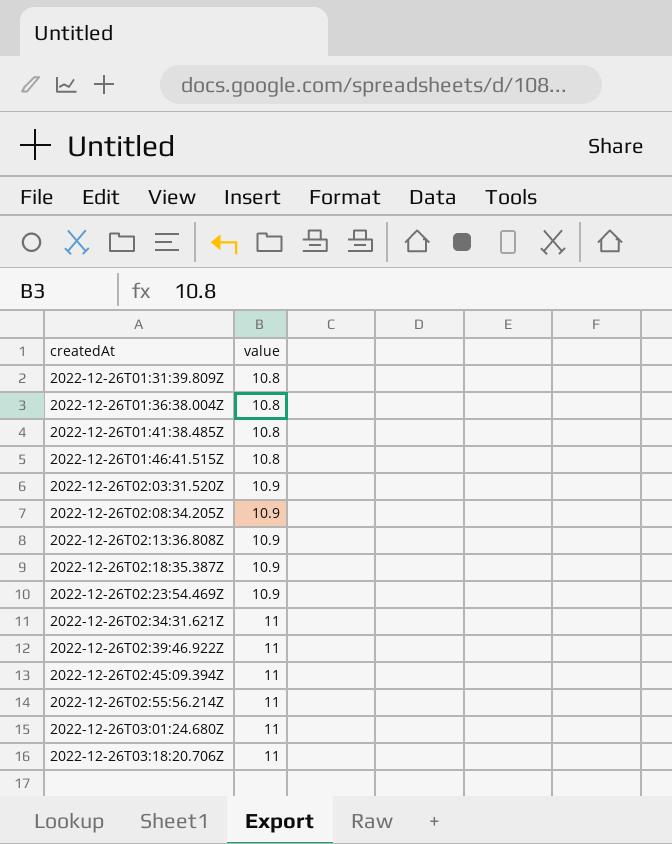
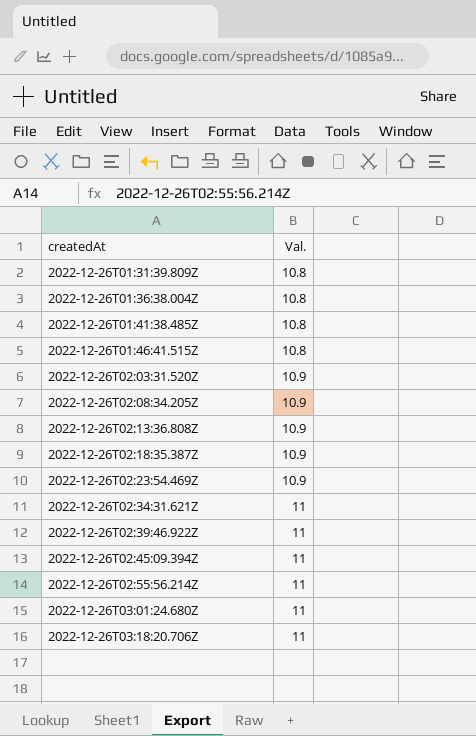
column name: value -> Val.

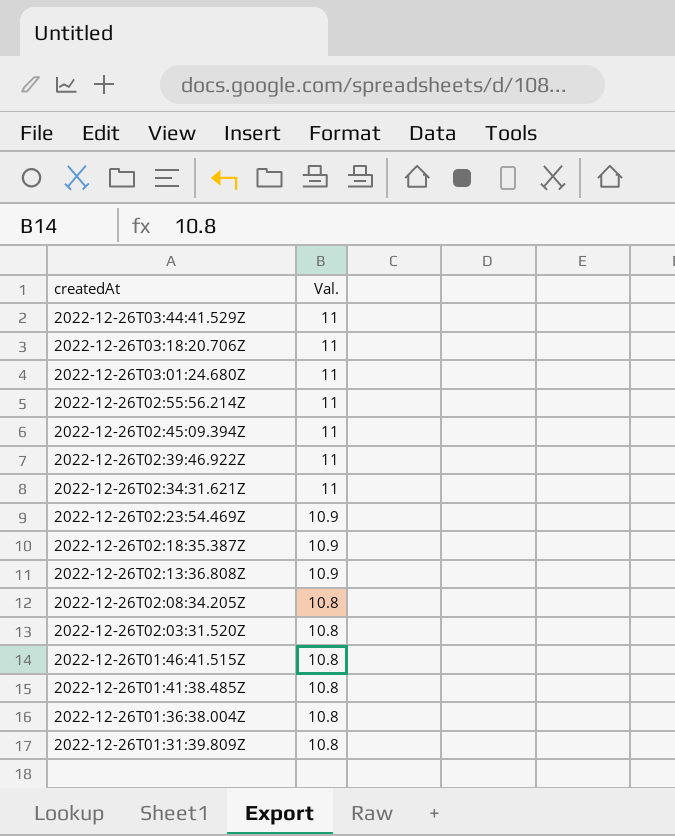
row order: createdAt ascending -> createdAt descending
row 2022-12-26T03:44:41.529Z: none -> 11
2022-12-26T02:08:34.205Z | Val.: 10.9 -> 10.8
2022-12-26T02:03:31.520Z | Val.: 10.9 -> 10.8

